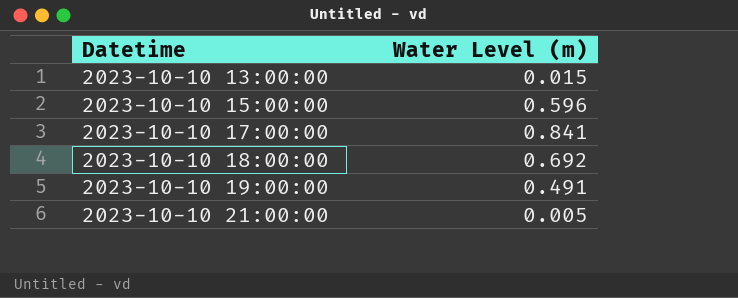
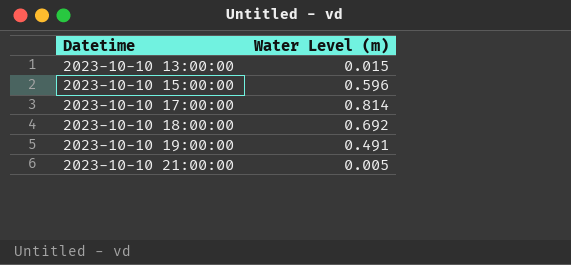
2023-10-10 17:00:00 | Water Level (m): 0.841 -> 0.814

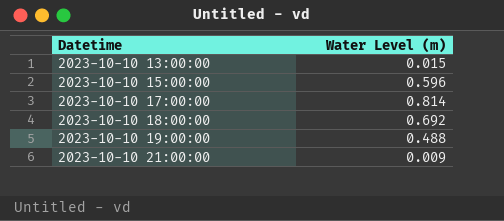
2023-10-10 19:00:00 | Water Level (m): 0.491 -> 0.488
2023-10-10 21:00:00 | Water Level (m): 0.005 -> 0.009

